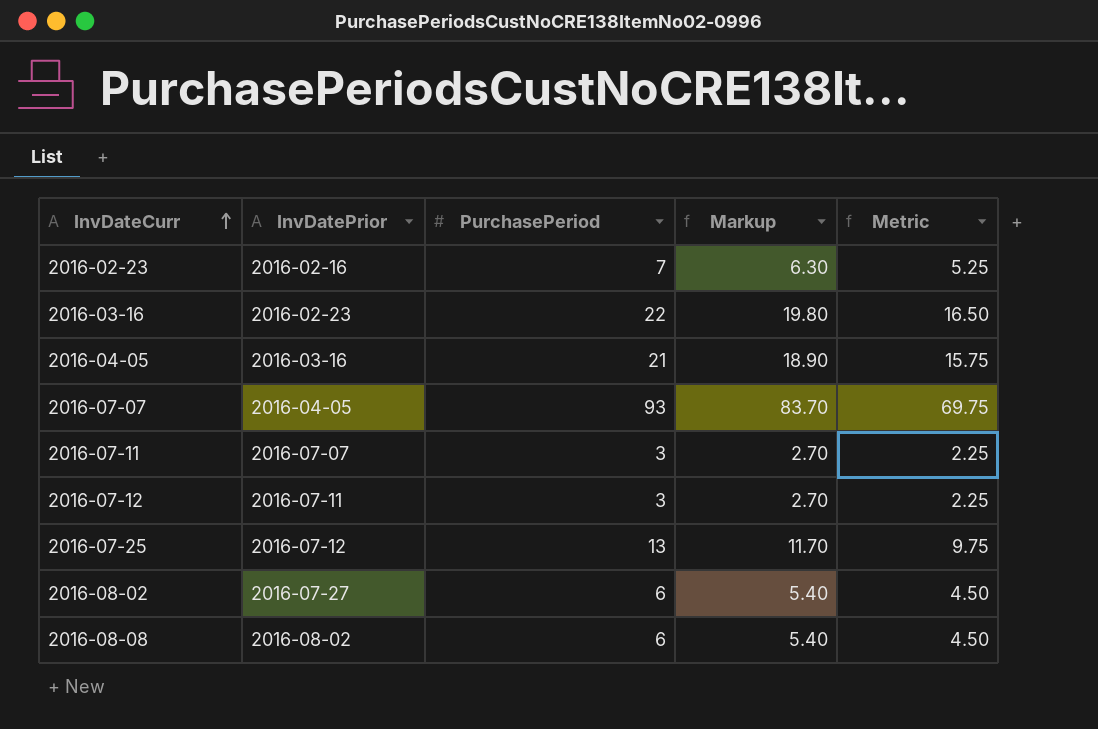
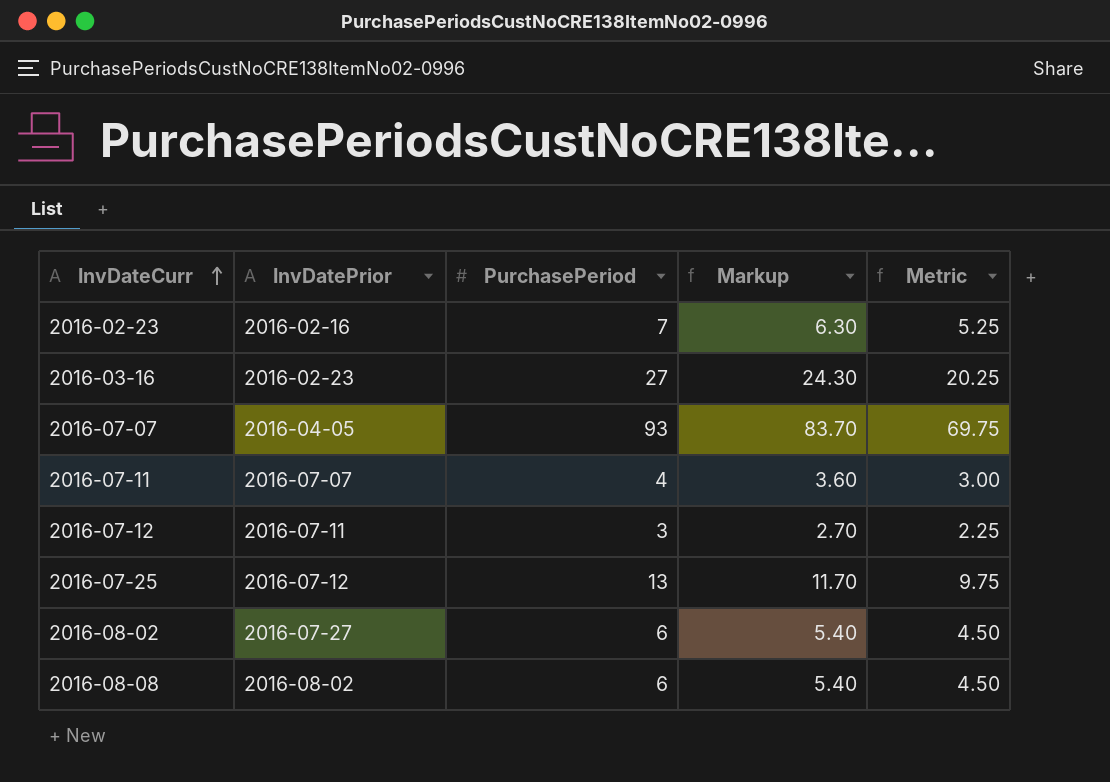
row 2016-04-05: 2016-03-16 | 21 | 18.90 | 15.75 -> none
2016-03-16 | PurchasePeriod: 22 -> 27
2016-03-16 | Markup: 19.80 -> 24.30
2016-03-16 | Metric: 16.50 -> 20.25
2016-07-11 | PurchasePeriod: 3 -> 4
2016-07-11 | Markup: 2.70 -> 3.60
2016-07-11 | Metric: 2.25 -> 3.00

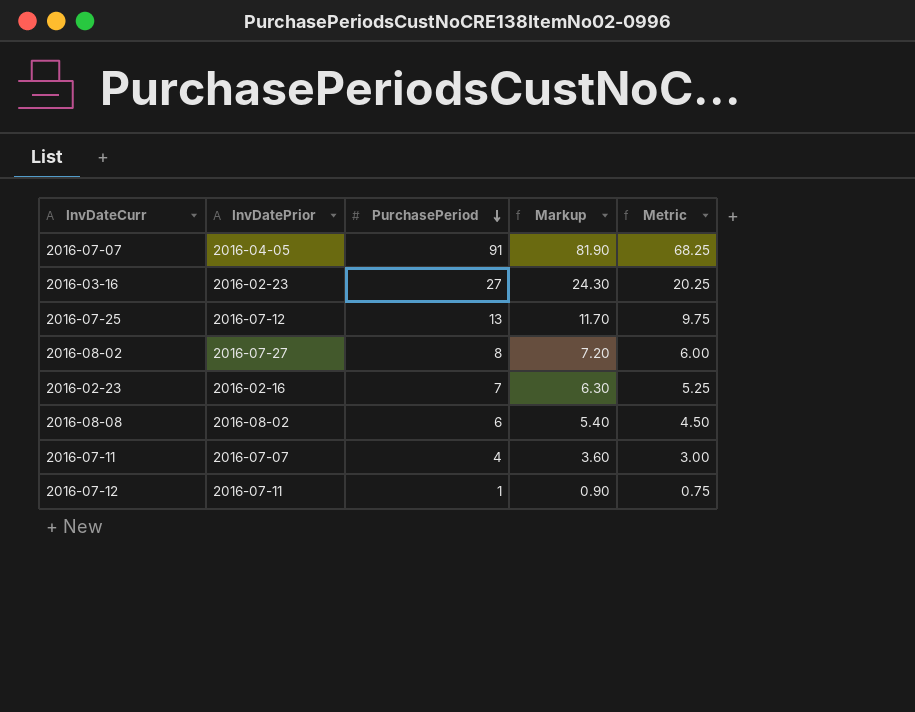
row order: InvDateCurr ascending -> PurchasePeriod descending
2016-07-07 | PurchasePeriod: 93 -> 91
2016-07-07 | Markup: 83.70 -> 81.90
2016-07-07 | Metric: 69.75 -> 68.25
2016-08-02 | PurchasePeriod: 6 -> 8
2016-08-02 | Markup: 5.40 -> 7.20
2016-08-02 | Metric: 4.50 -> 6.00
2016-07-12 | PurchasePeriod: 3 -> 1
2016-07-12 | Markup: 2.70 -> 0.90
2016-07-12 | Metric: 2.25 -> 0.75

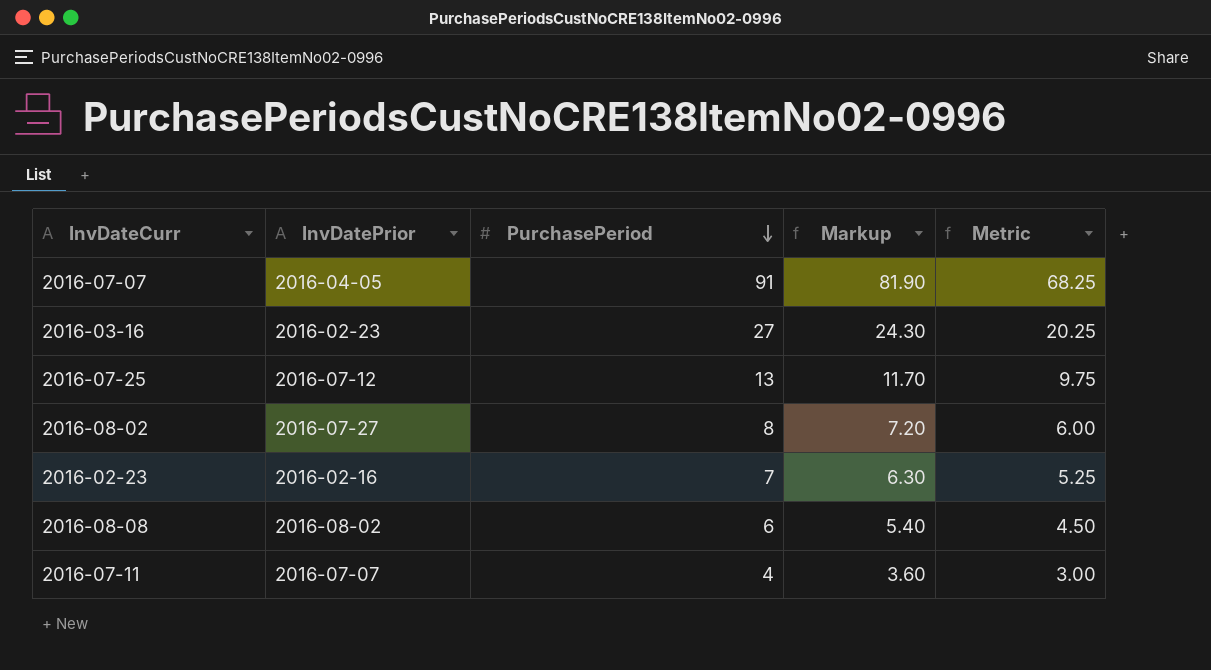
row 2016-07-12: 2016-07-11 | 1 | 0.90 | 0.75 -> none

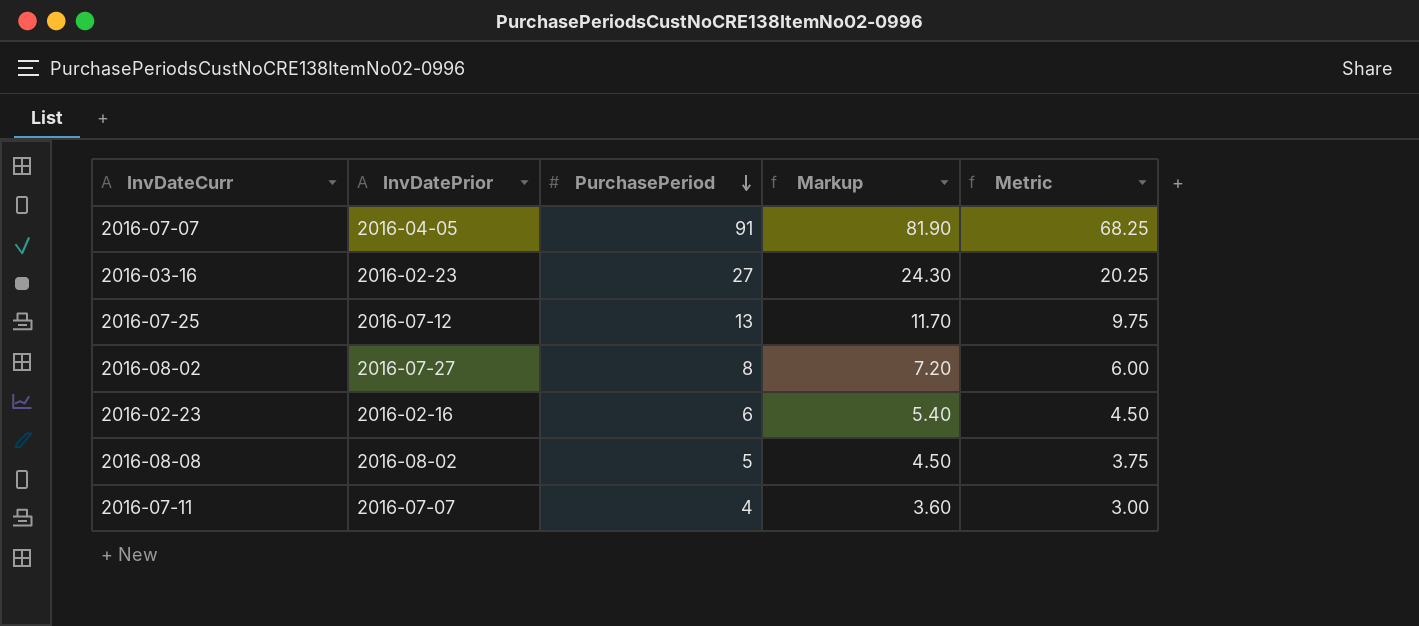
2016-02-23 | PurchasePeriod: 7 -> 6
2016-02-23 | Markup: 6.30 -> 5.40
2016-02-23 | Metric: 5.25 -> 4.50
2016-08-08 | PurchasePeriod: 6 -> 5
2016-08-08 | Markup: 5.40 -> 4.50
2016-08-08 | Metric: 4.50 -> 3.75

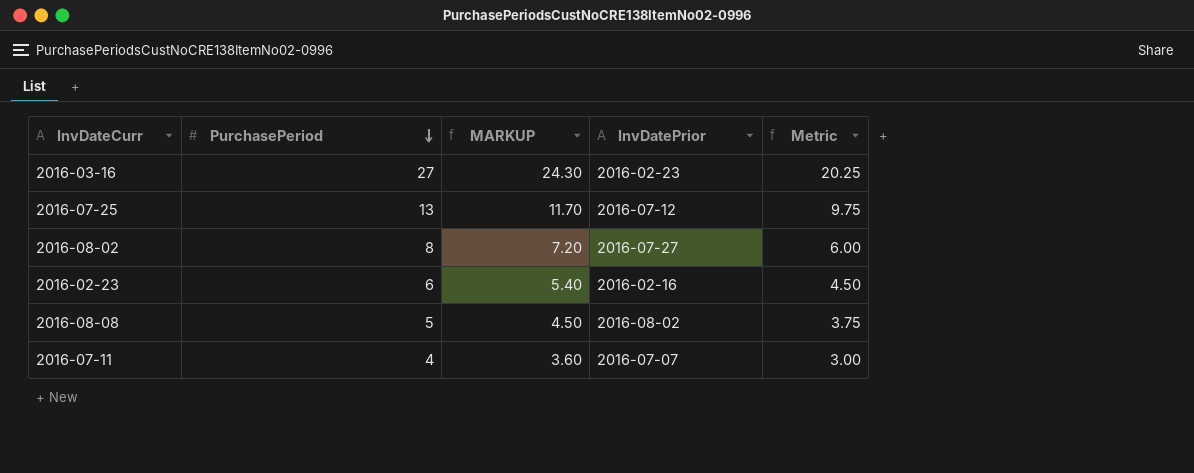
column name: Markup -> MARKUP
column InvDatePrior | position: 2 -> 4
row 2016-07-07: 2016-04-05 | 91 | 81.90 | 68.25 -> none

